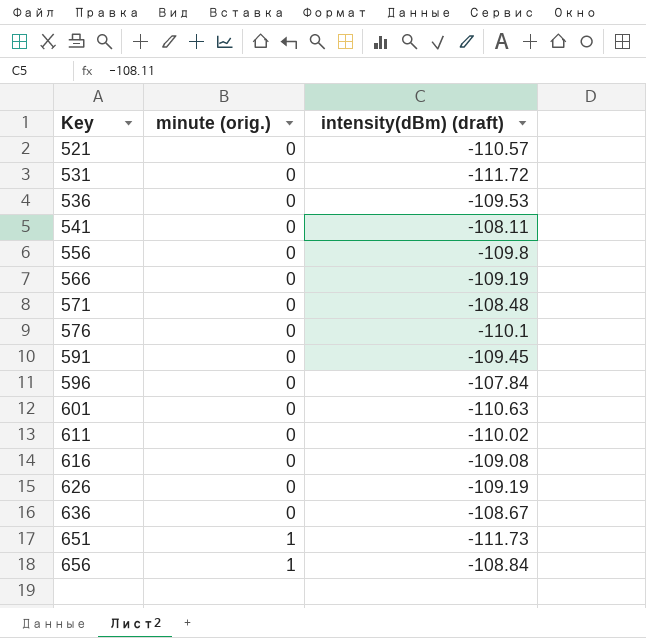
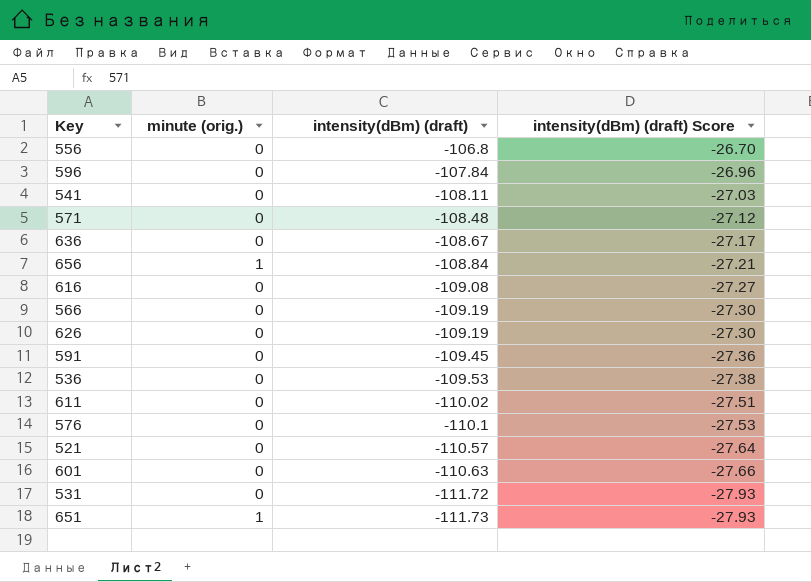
row order: Key ascending -> intensity(dBm) (draft) descending
column intensity(dBm) (draft) Score | formula: none -> [intensity(dBm) (draft)] * 0.25
556 | intensity(dBm) (draft): -109.8 -> -106.8

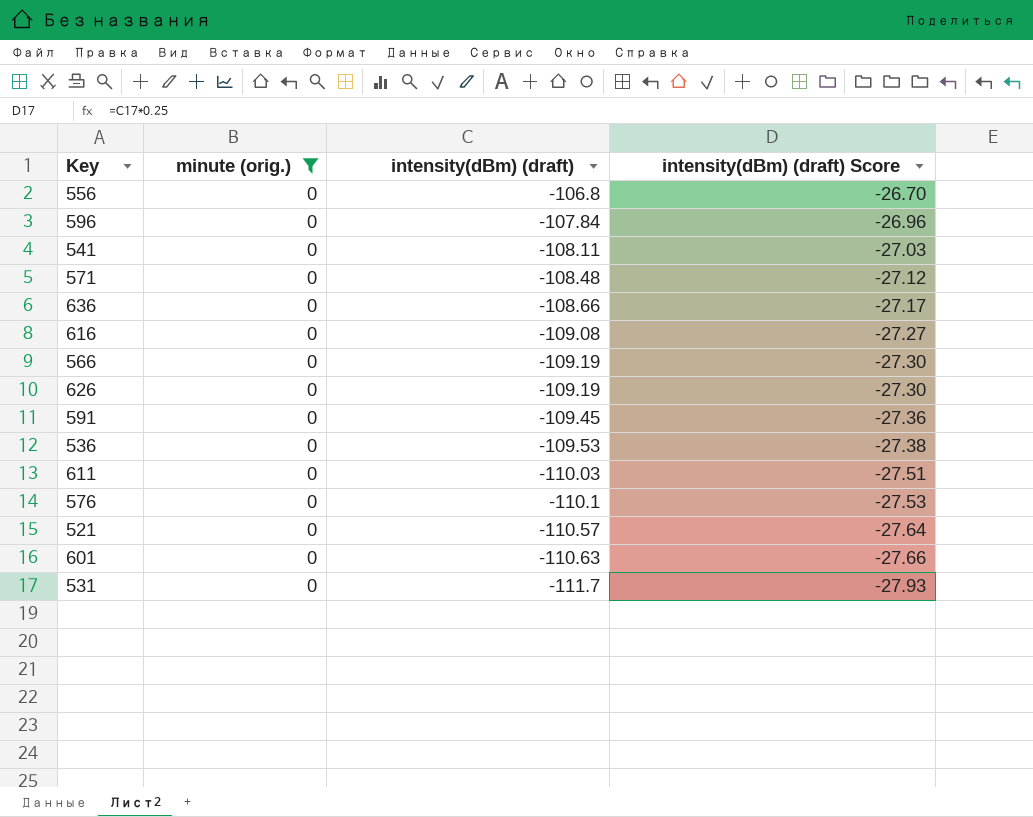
filter: none -> minute (orig.) = 0
636 | intensity(dBm) (draft): -108.67 -> -108.66
611 | intensity(dBm) (draft): -110.02 -> -110.03
531 | intensity(dBm) (draft): -111.72 -> -111.7

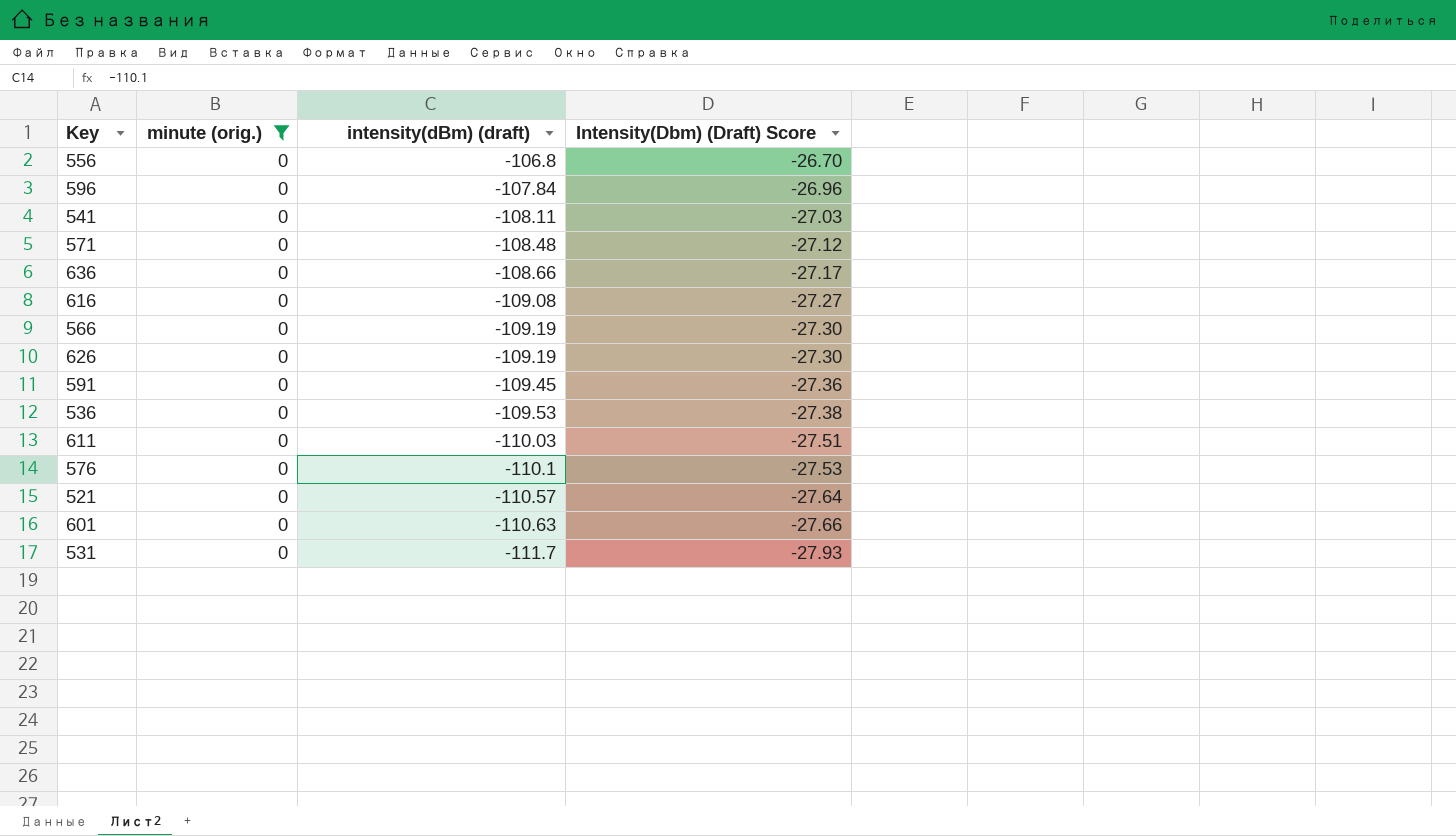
column name: intensity(dBm) (draft) Score -> Intensity(Dbm) (Draft) Score

